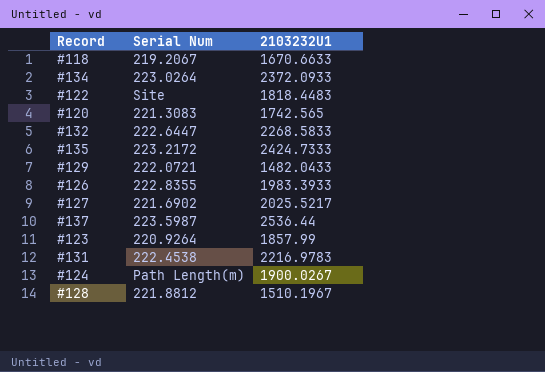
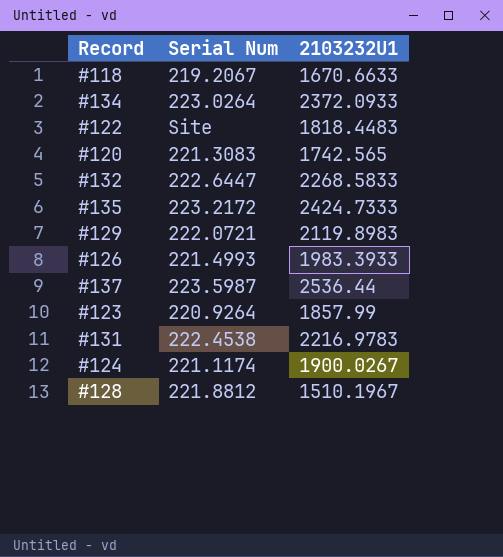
row #127: 221.6902 | 2025.5217 -> none
#129 | 2103232U1: 1482.0433 -> 2119.8983
#126 | Serial Num: 222.8355 -> 221.4993
#124 | Serial Num: Path Length(m) -> 221.1174

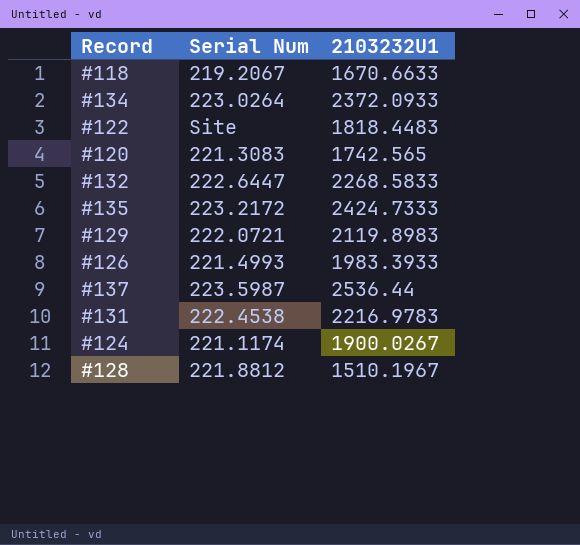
row #123: 220.9264 | 1857.99 -> none

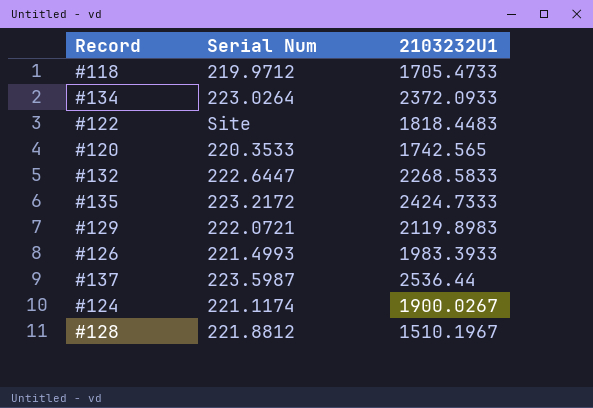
row #131: 222.4538 | 2216.9783 -> none
#118 | Serial Num: 219.2067 -> 219.9712
#118 | 2103232U1: 1670.6633 -> 1705.4733
#120 | Serial Num: 221.3083 -> 220.3533

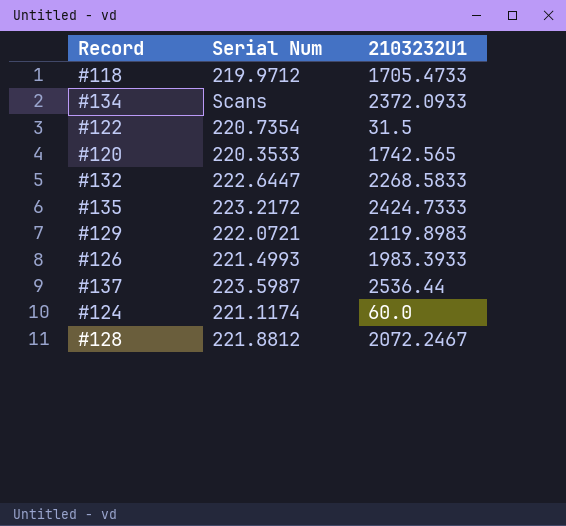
#134 | Serial Num: 223.0264 -> Scans
#122 | Serial Num: Site -> 220.7354
#122 | 2103232U1: 1818.4483 -> 31.5
#124 | 2103232U1: 1900.0267 -> 60.0
#128 | 2103232U1: 1510.1967 -> 2072.2467

